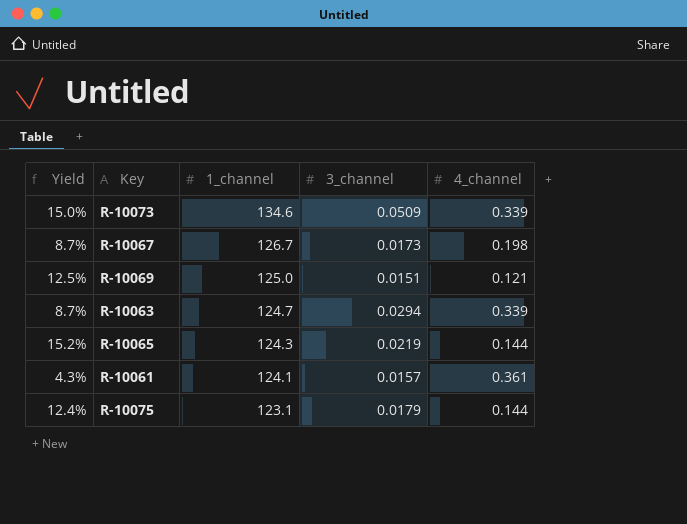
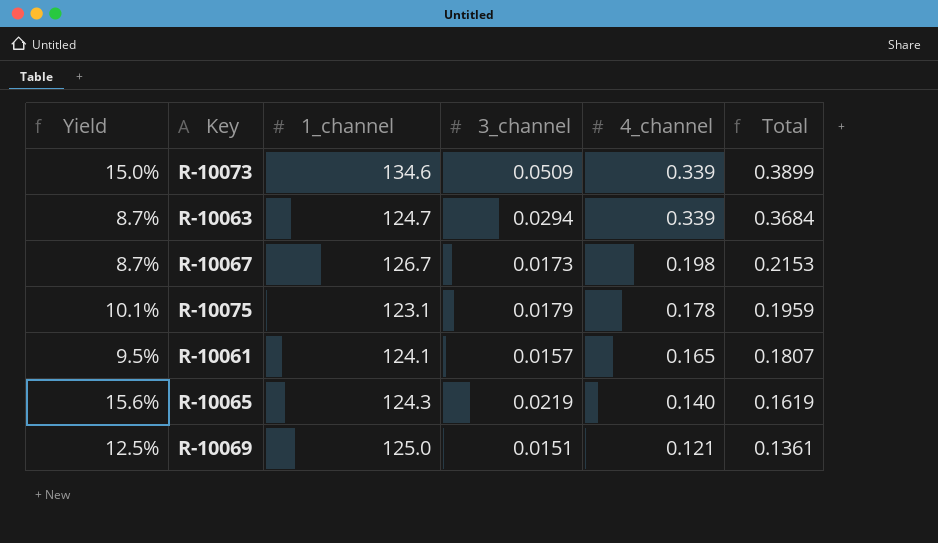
row order: 1_channel descending -> 4_channel descending
column Total | formula: none -> [3_channel] + [4_channel]
R-10075 | Yield: 12.4% -> 10.1%
R-10075 | 4_channel: 0.144 -> 0.178
R-10061 | Yield: 4.3% -> 9.5%
R-10061 | 4_channel: 0.361 -> 0.165
R-10065 | Yield: 15.2% -> 15.6%
R-10065 | 4_channel: 0.144 -> 0.140

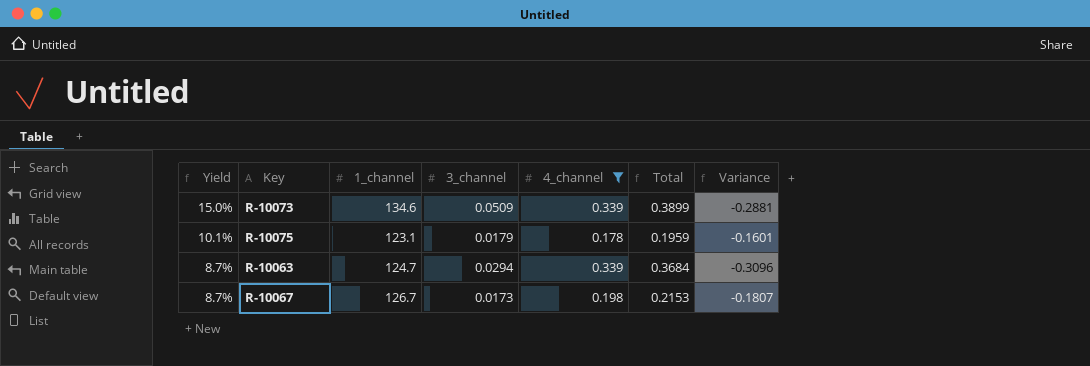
filter: none -> 4_channel >= 0.178
row order: 4_channel descending -> Yield descending
column Variance | formula: none -> [3_channel] - [4_channel]

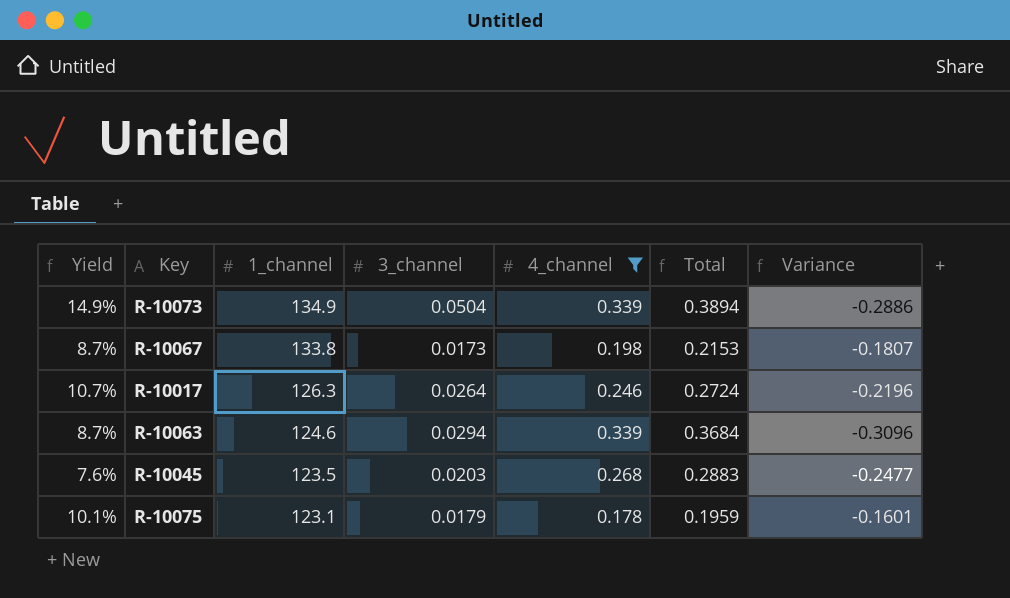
row order: Yield descending -> 1_channel descending
R-10073 | Yield: 15.0% -> 14.9%
R-10073 | 1_channel: 134.6 -> 134.9
R-10073 | 3_channel: 0.0509 -> 0.0504
R-10073 | Total: 0.3899 -> 0.3894
R-10073 | Variance: -0.2881 -> -0.2886
R-10067 | 1_channel: 126.7 -> 133.8
row R-10017: none -> 10.7% | 126.3 | 0.0264 | 0.246 | 0.2724 | -0.2196
R-10063 | 1_channel: 124.7 -> 124.6
row R-10045: none -> 7.6% | 123.5 | 0.0203 | 0.268 | 0.2883 | -0.2477

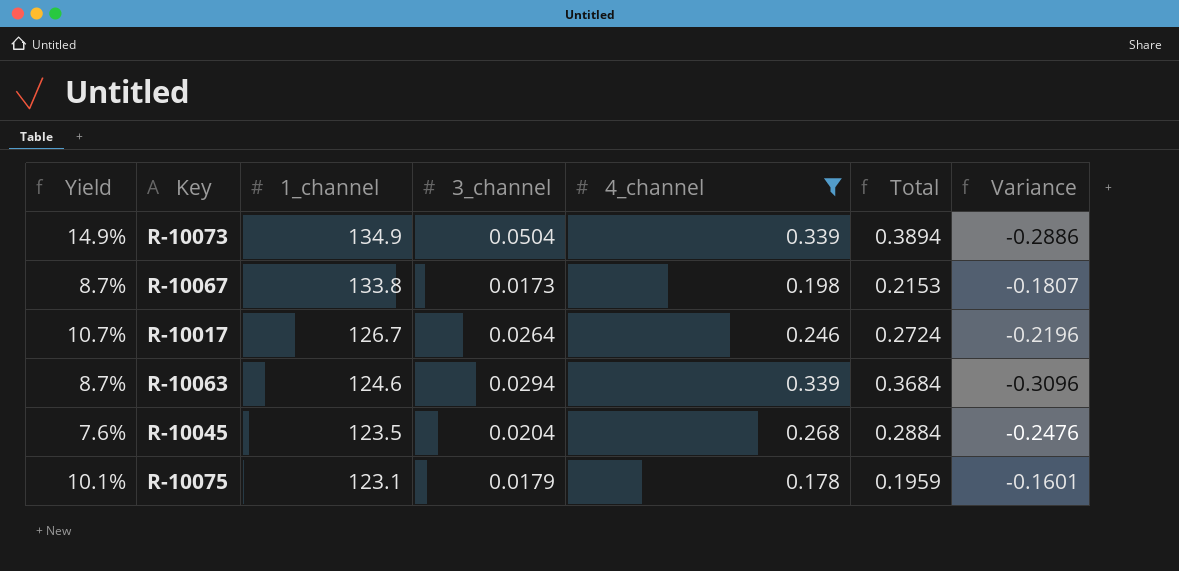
R-10017 | 1_channel: 126.3 -> 126.7
R-10045 | 3_channel: 0.0203 -> 0.0204
R-10045 | Total: 0.2883 -> 0.2884
R-10045 | Variance: -0.2477 -> -0.2476

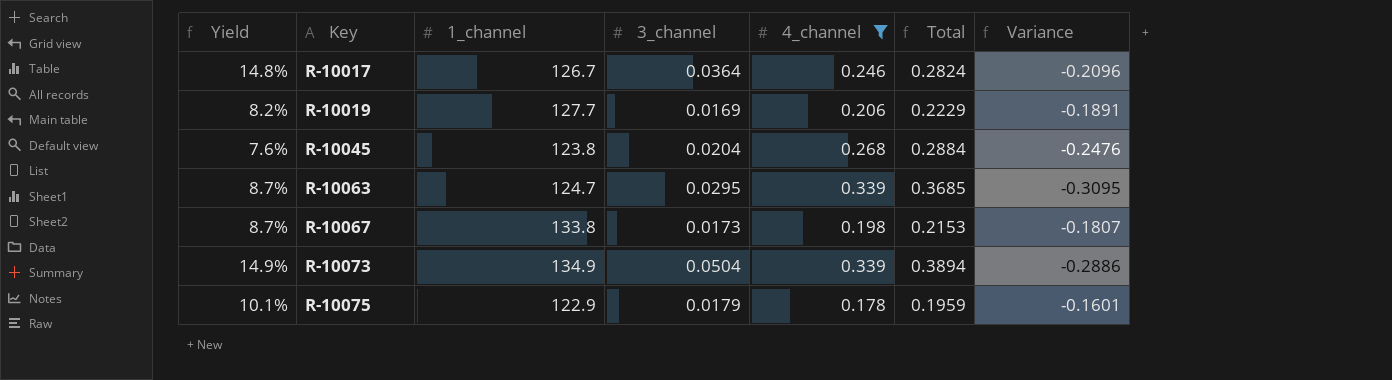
row order: 1_channel descending -> Key ascending
R-10017 | Yield: 10.7% -> 14.8%
R-10017 | 3_channel: 0.0264 -> 0.0364
R-10017 | Total: 0.2724 -> 0.2824
R-10017 | Variance: -0.2196 -> -0.2096
row R-10019: none -> 8.2% | 127.7 | 0.0169 | 0.206 | 0.2229 | -0.1891
R-10045 | 1_channel: 123.5 -> 123.8
R-10063 | 1_channel: 124.6 -> 124.7
R-10063 | 3_channel: 0.0294 -> 0.0295
R-10063 | Total: 0.3684 -> 0.3685
R-10063 | Variance: -0.3096 -> -0.3095
R-10075 | 1_channel: 123.1 -> 122.9

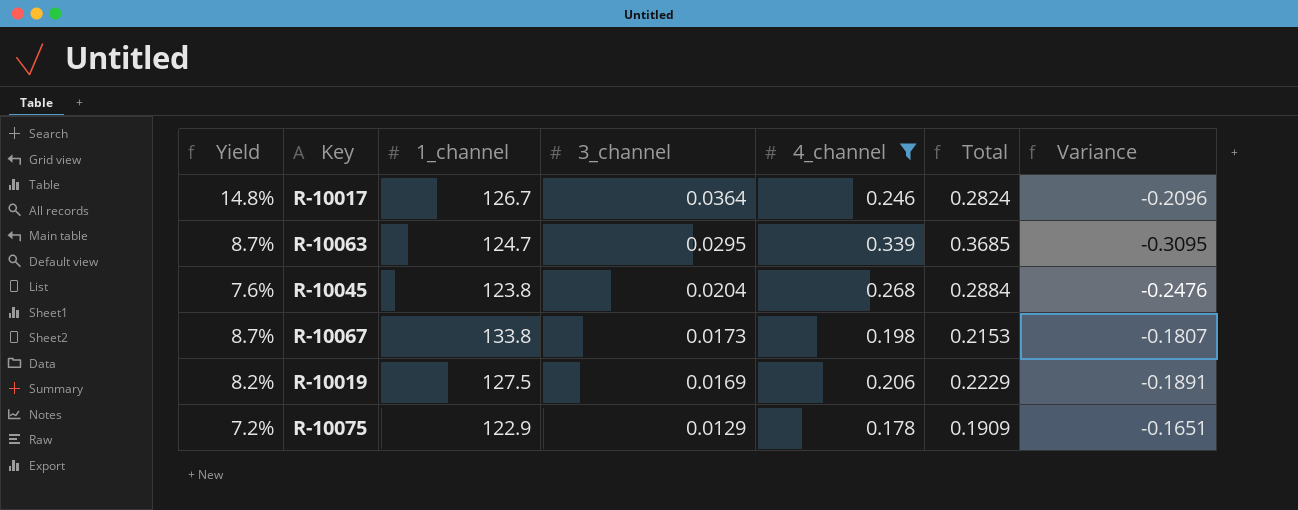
row order: Key ascending -> 3_channel descending
row R-10073: 14.9% | 134.9 | 0.0504 | 0.339 | 0.3894 | -0.2886 -> none
R-10019 | 1_channel: 127.7 -> 127.5
R-10075 | Yield: 10.1% -> 7.2%
R-10075 | 3_channel: 0.0179 -> 0.0129
R-10075 | Total: 0.1959 -> 0.1909
R-10075 | Variance: -0.1601 -> -0.1651

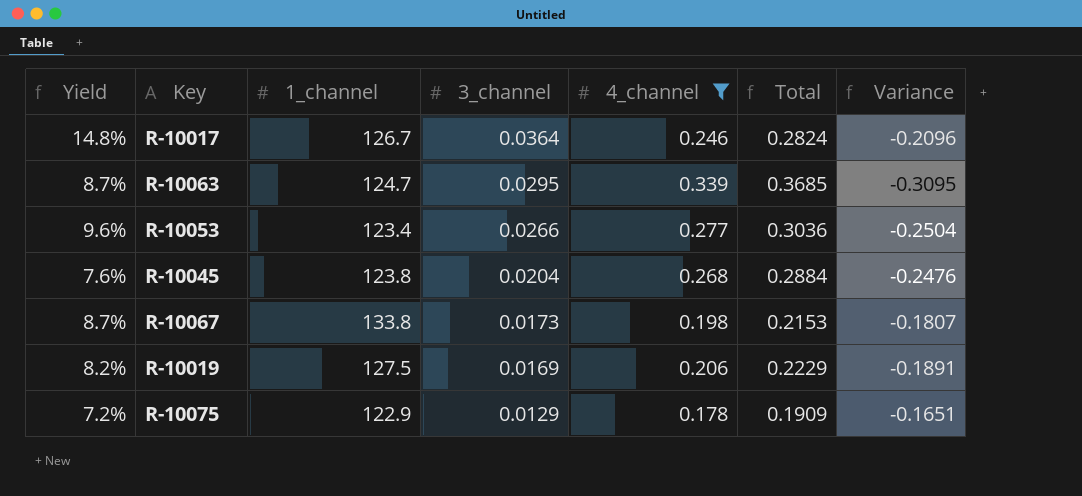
row R-10053: none -> 9.6% | 123.4 | 0.0266 | 0.277 | 0.3036 | -0.2504

